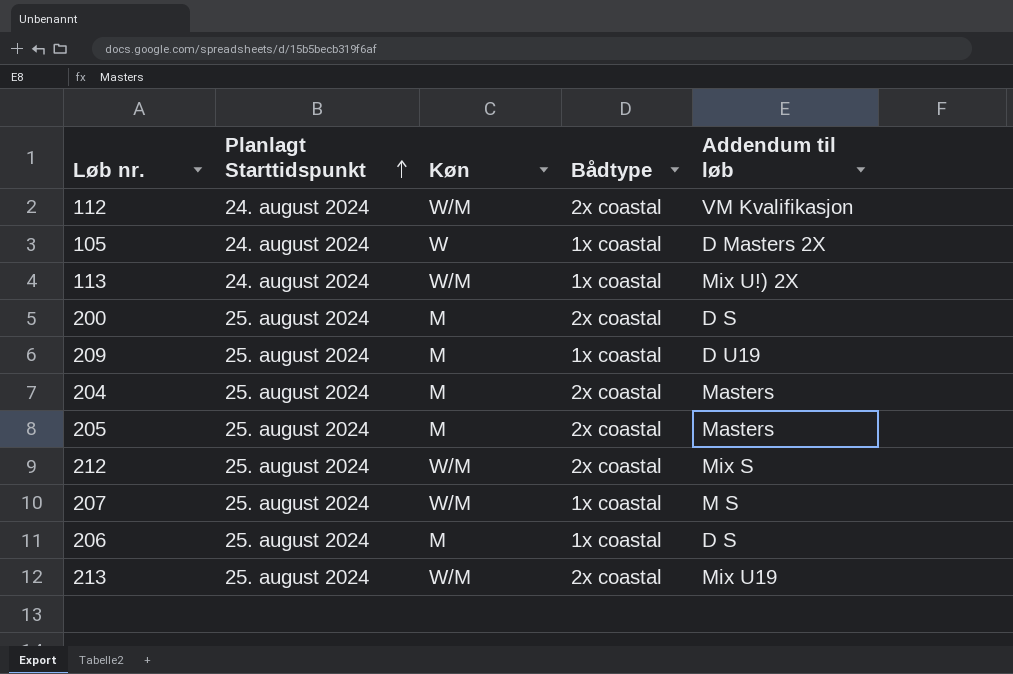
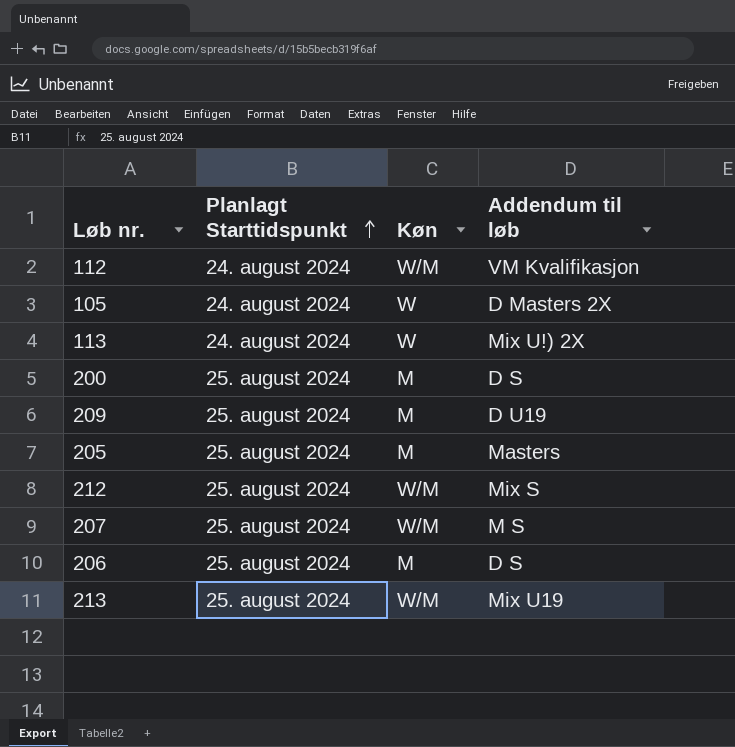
column Bådtype | position: 4 -> none
row 204: 25. august 2024 | M | 2x coastal | Masters -> none
113 | Køn: W/M -> W

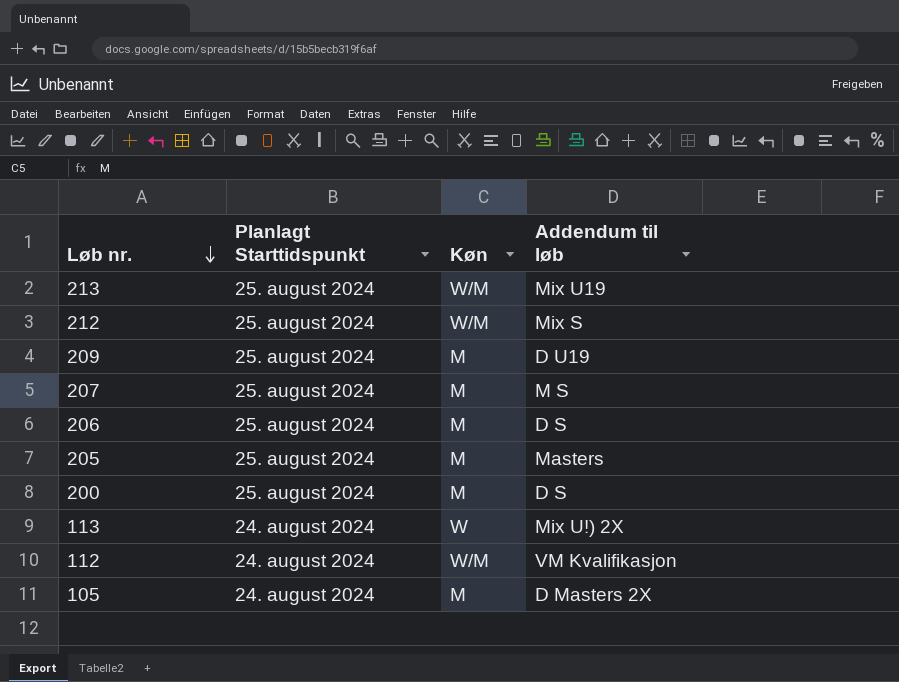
row order: Planlagt Starttidspunkt ascending -> Løb nr. descending
207 | Køn: W/M -> M
105 | Køn: W -> M

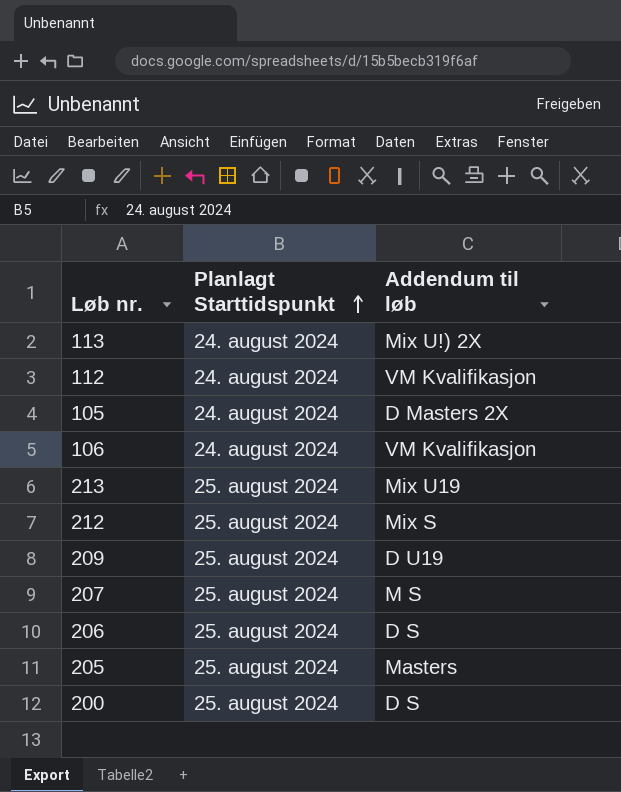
row order: Løb nr. descending -> Planlagt Starttidspunkt ascending
column Køn | position: 3 -> none
row 106: none -> 24. august 2024 | VM Kvalifikasjon

